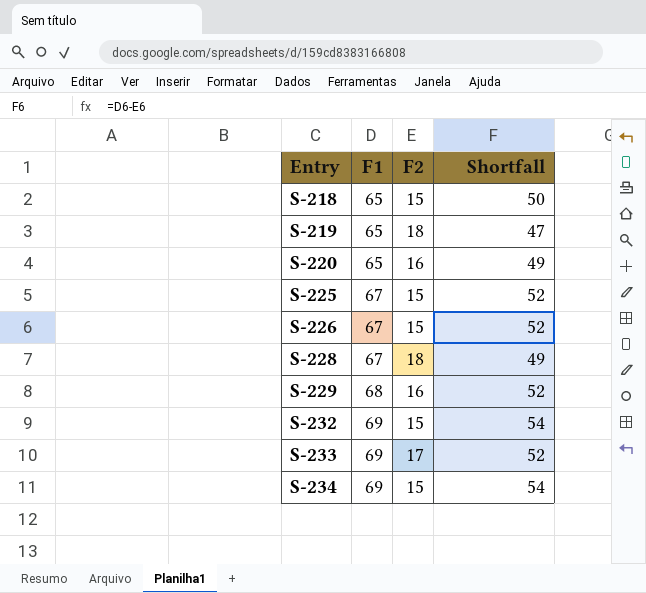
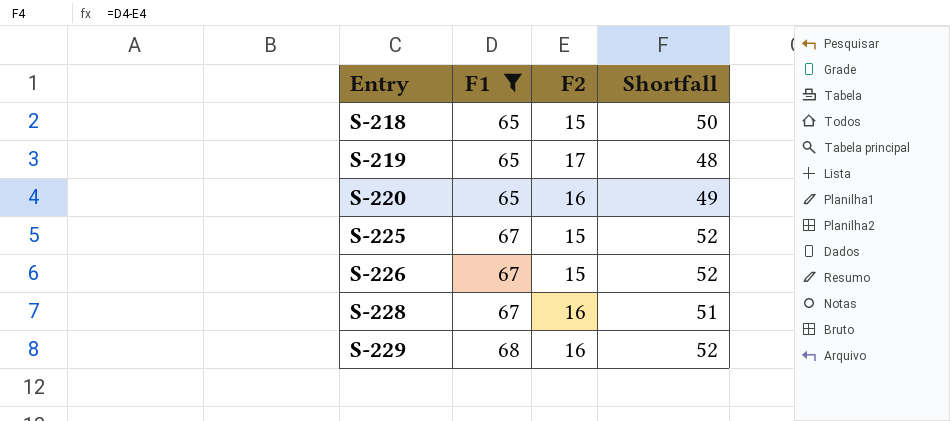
filter: none -> F1 != 69
S-219 | F2: 18 -> 17
S-219 | Shortfall: 47 -> 48
S-228 | F2: 18 -> 16
S-228 | Shortfall: 49 -> 51

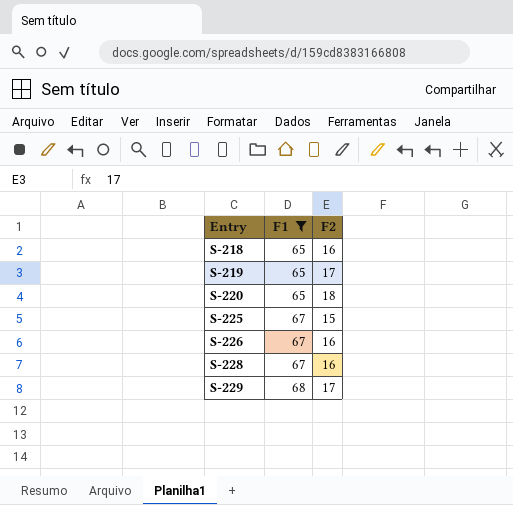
column Shortfall | formula: [F1] - [F2] -> none
S-218 | F2: 15 -> 16
S-220 | F2: 16 -> 18
S-226 | F2: 15 -> 16
S-229 | F2: 16 -> 17

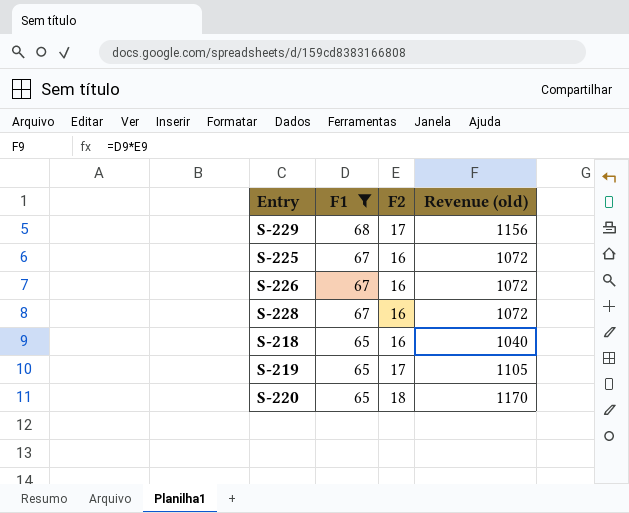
row order: Entry ascending -> F1 descending
column Revenue (old) | formula: none -> [F1] * [F2]
S-225 | F2: 15 -> 16

